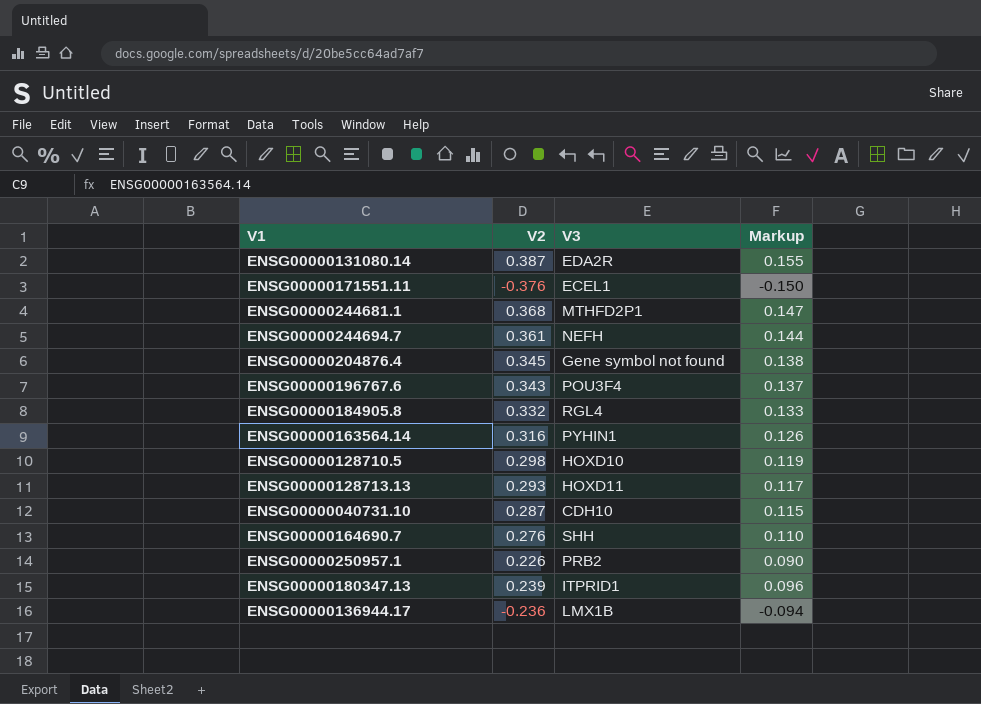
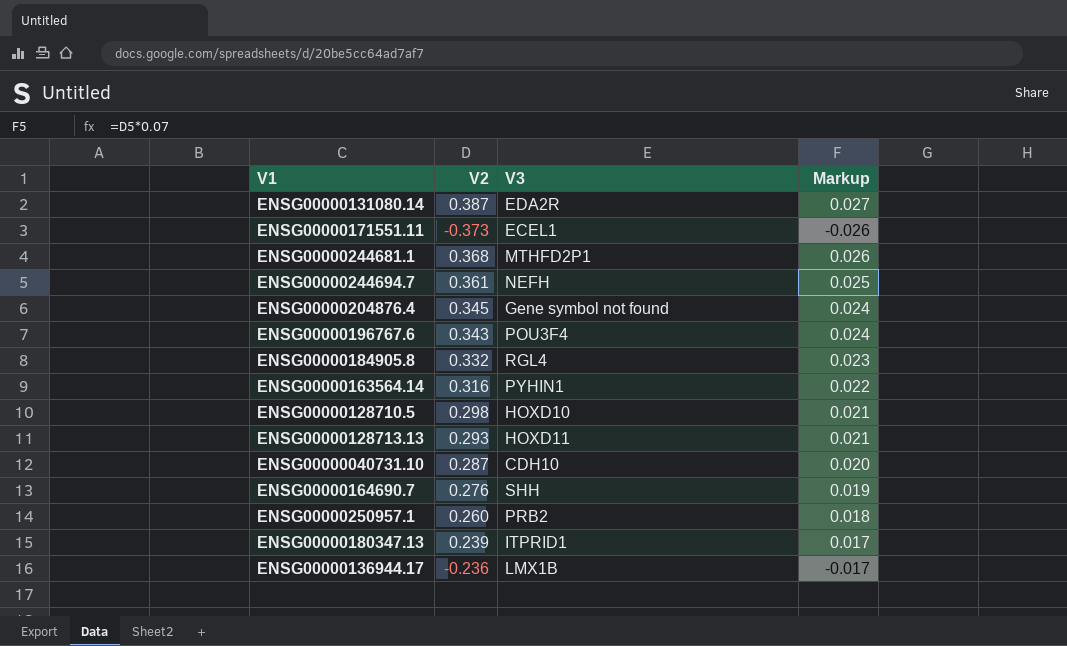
column Markup | formula: [V2] * 0.4 -> [V2] * 0.07
ENSG00000171551.11 | V2: -0.376 -> -0.373
ENSG00000250957.1 | V2: 0.226 -> 0.260

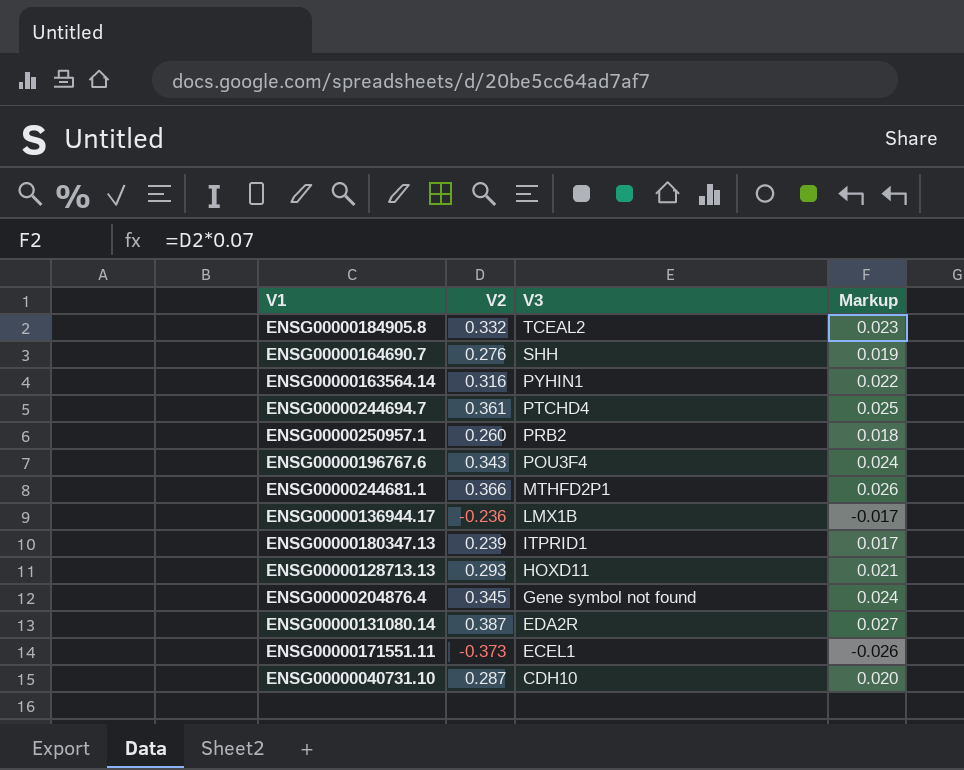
row order: none -> V3 descending
row ENSG00000128710.5: 0.298 | HOXD10 | 0.021 -> none
ENSG00000184905.8 | V3: RGL4 -> TCEAL2
ENSG00000244694.7 | V3: NEFH -> PTCHD4
ENSG00000244681.1 | V2: 0.368 -> 0.366

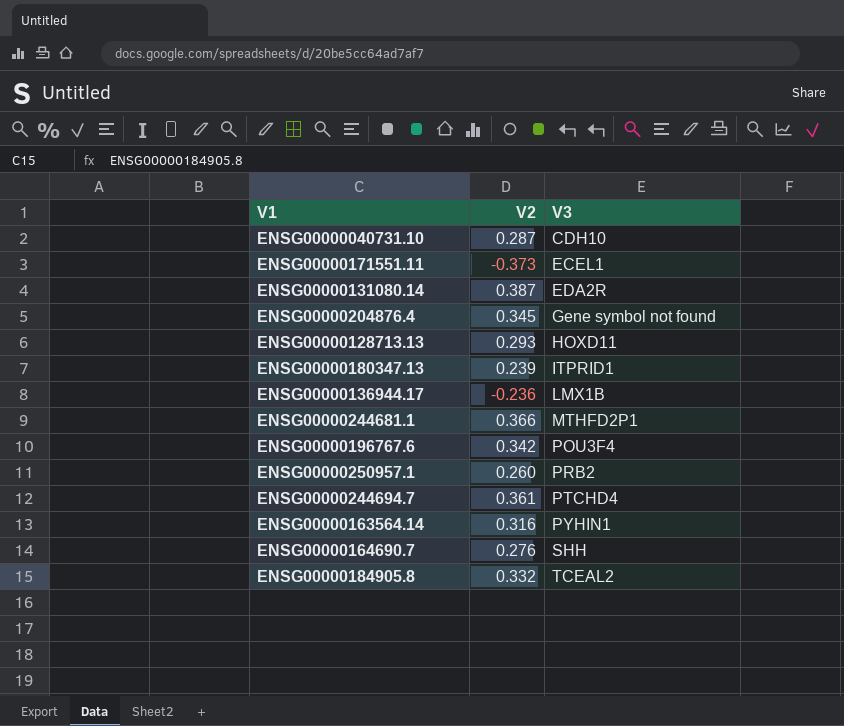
row order: V3 descending -> V3 ascending
column Markup | formula: [V2] * 0.07 -> none
ENSG00000196767.6 | V2: 0.343 -> 0.342

